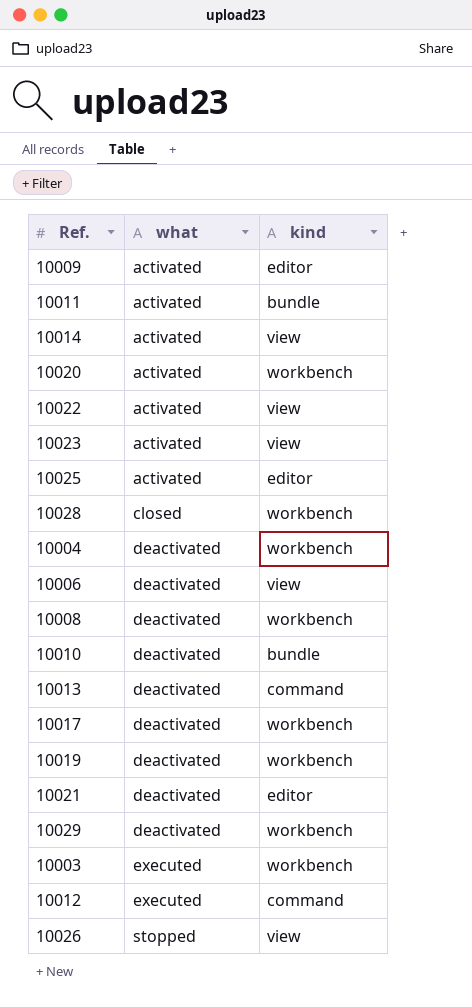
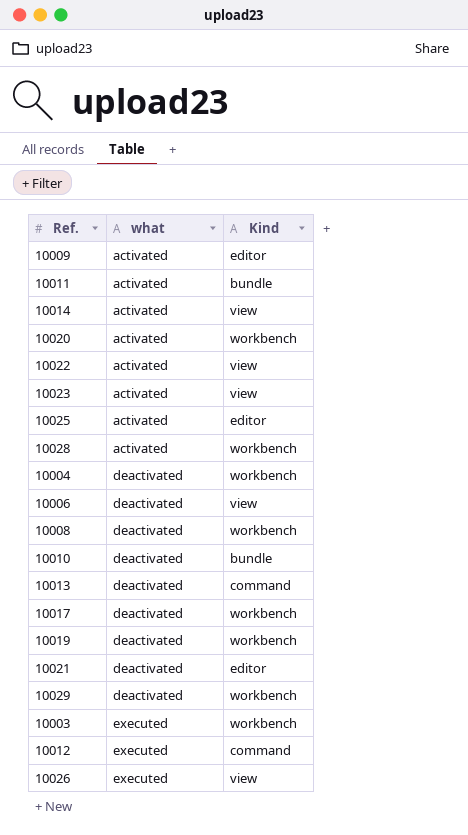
column name: kind -> Kind
10028 | what: closed -> activated
10026 | what: stopped -> executed

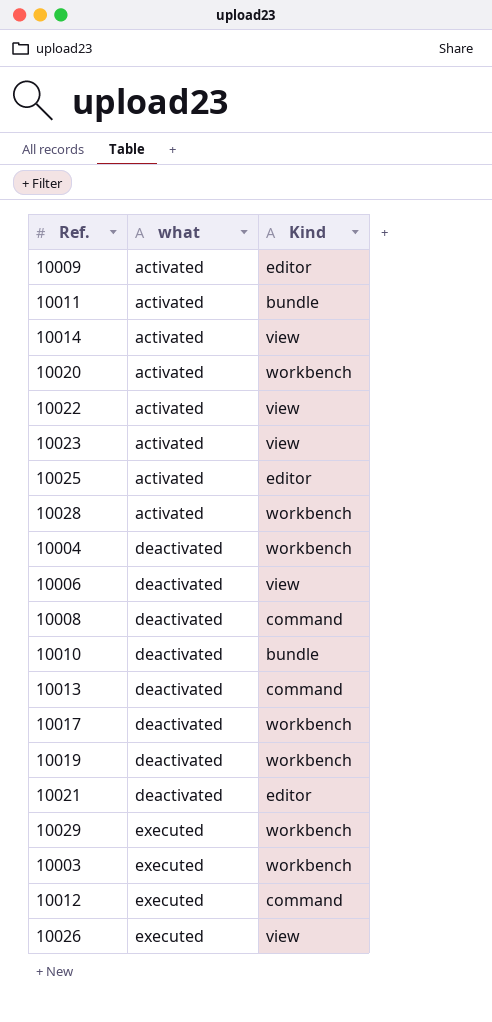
10008 | Kind: workbench -> command
10029 | what: deactivated -> executed

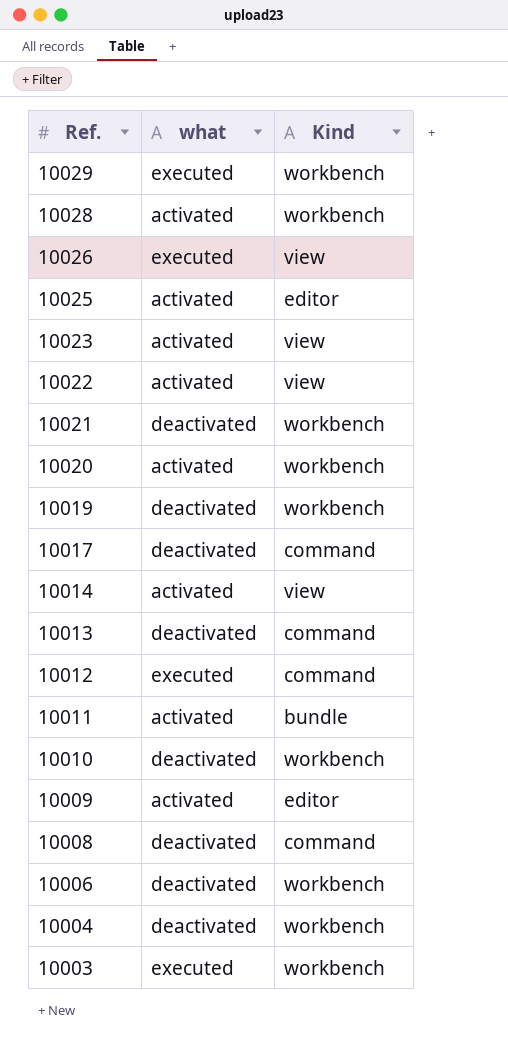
row order: what ascending -> Ref. descending
10021 | Kind: editor -> workbench
10017 | Kind: workbench -> command
10010 | Kind: bundle -> workbench
10006 | Kind: view -> workbench

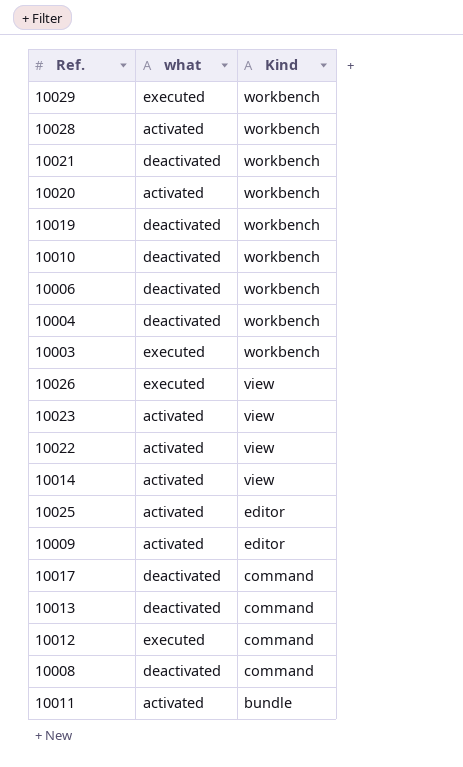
row order: Ref. descending -> Kind descending

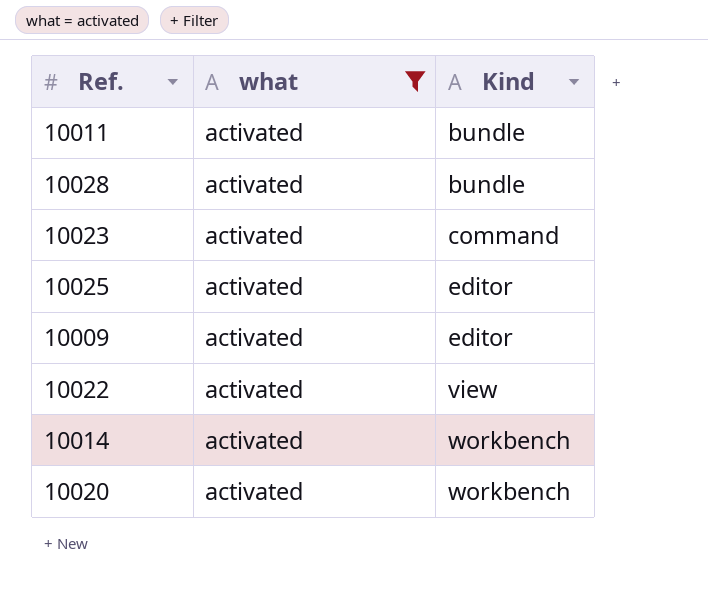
filter: none -> what = activated
row order: Kind descending -> Kind ascending
10028 | Kind: workbench -> bundle
10023 | Kind: view -> command
10014 | Kind: view -> workbench

